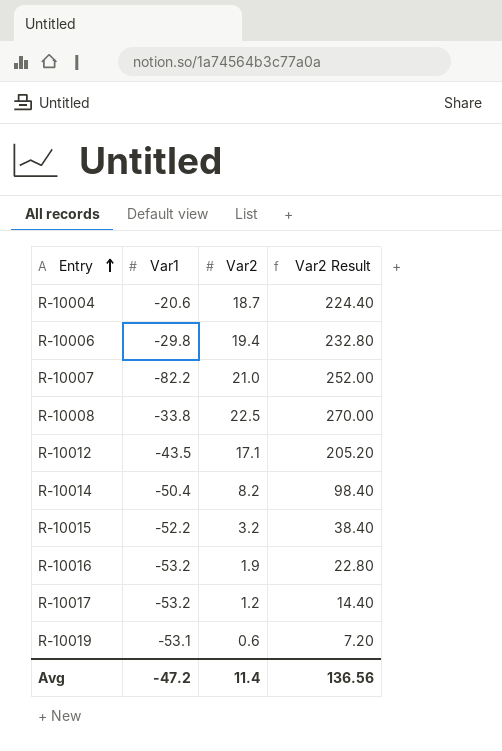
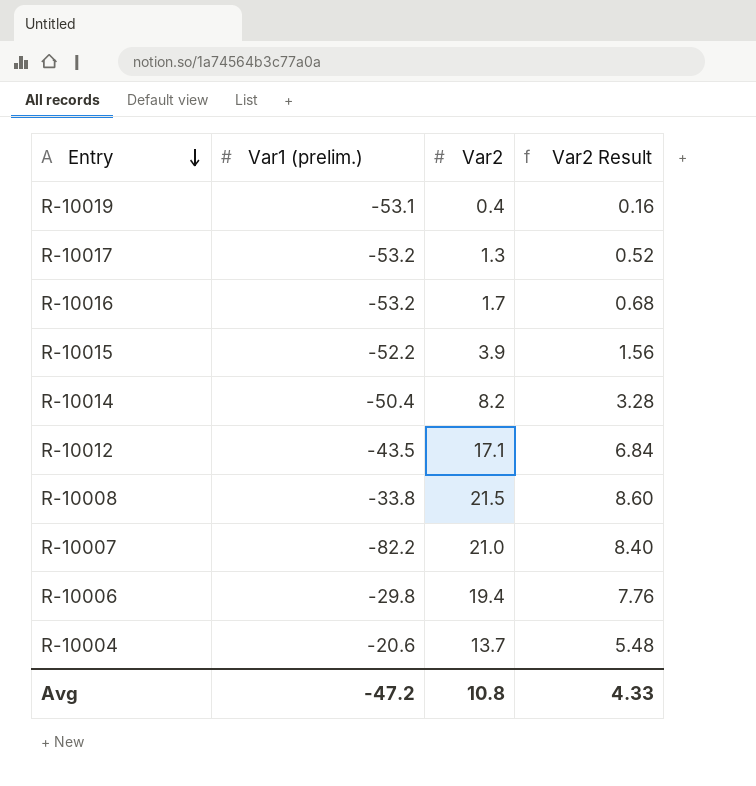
row order: Entry ascending -> Entry descending
column name: Var1 -> Var1 (prelim.)
column Var2 Result | formula: [Var2] * 12 -> [Var2] * 0.4
R-10019 | Var2: 0.6 -> 0.4
R-10017 | Var2: 1.2 -> 1.3
R-10016 | Var2: 1.9 -> 1.7
R-10015 | Var2: 3.2 -> 3.9
R-10008 | Var2: 22.5 -> 21.5
R-10004 | Var2: 18.7 -> 13.7
Avg | Var2: 11.4 -> 10.8
Avg | Var2 Result: 136.56 -> 4.33

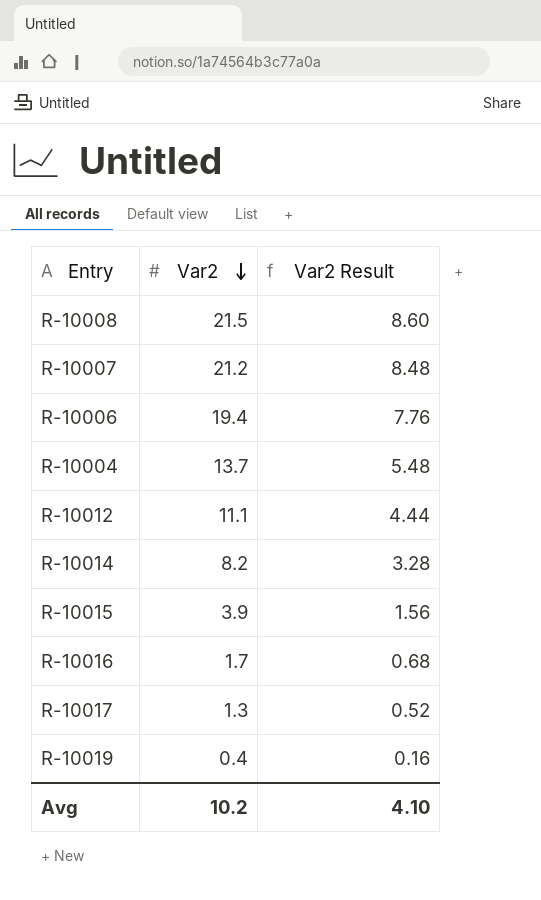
row order: Entry descending -> Var2 descending
column Var1 (prelim.) | position: 2 -> none
R-10007 | Var2: 21.0 -> 21.2
R-10007 | Var2 Result: 8.40 -> 8.48
R-10012 | Var2: 17.1 -> 11.1
R-10012 | Var2 Result: 6.84 -> 4.44
Avg | Var2: 10.8 -> 10.2
Avg | Var2 Result: 4.33 -> 4.10

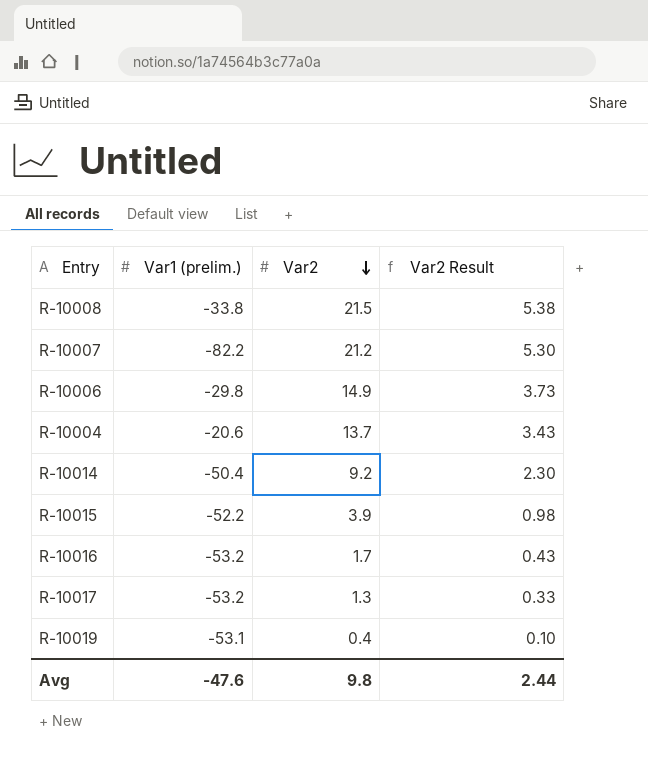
column Var1 (prelim.) | position: none -> 2
column Var2 Result | formula: [Var2] * 0.4 -> [Var2] * 0.25
row R-10012: 11.1 | 4.44 -> none
R-10006 | Var2: 19.4 -> 14.9
R-10014 | Var2: 8.2 -> 9.2
Avg | Var2: 10.2 -> 9.8
Avg | Var2 Result: 4.10 -> 2.44

